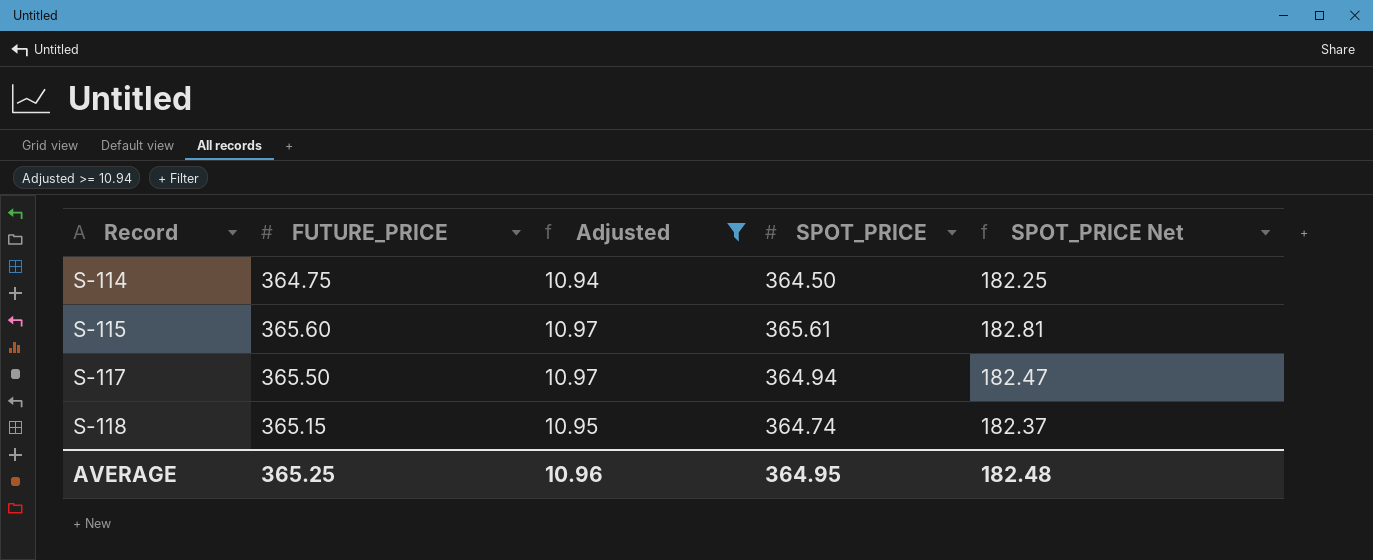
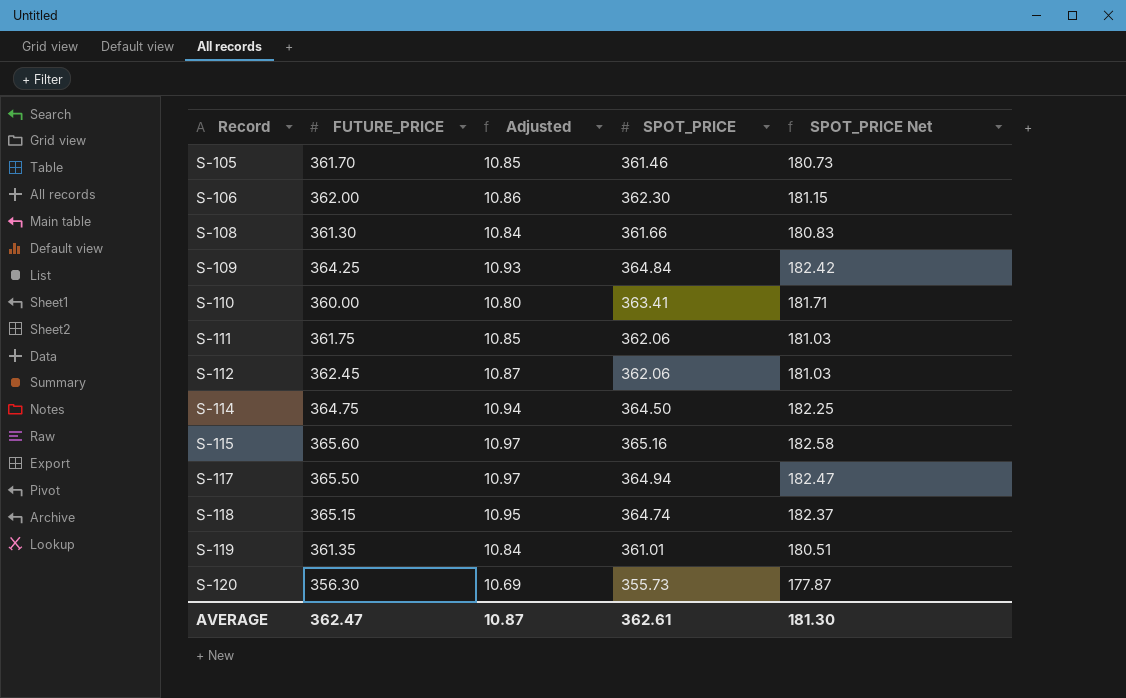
filter: Adjusted >= 10.94 -> none
S-115 | SPOT_PRICE: 365.61 -> 365.16
S-115 | SPOT_PRICE Net: 182.81 -> 182.58
AVERAGE | FUTURE_PRICE: 365.25 -> 362.47
AVERAGE | Adjusted: 10.96 -> 10.87
AVERAGE | SPOT_PRICE: 364.95 -> 362.61
AVERAGE | SPOT_PRICE Net: 182.48 -> 181.30

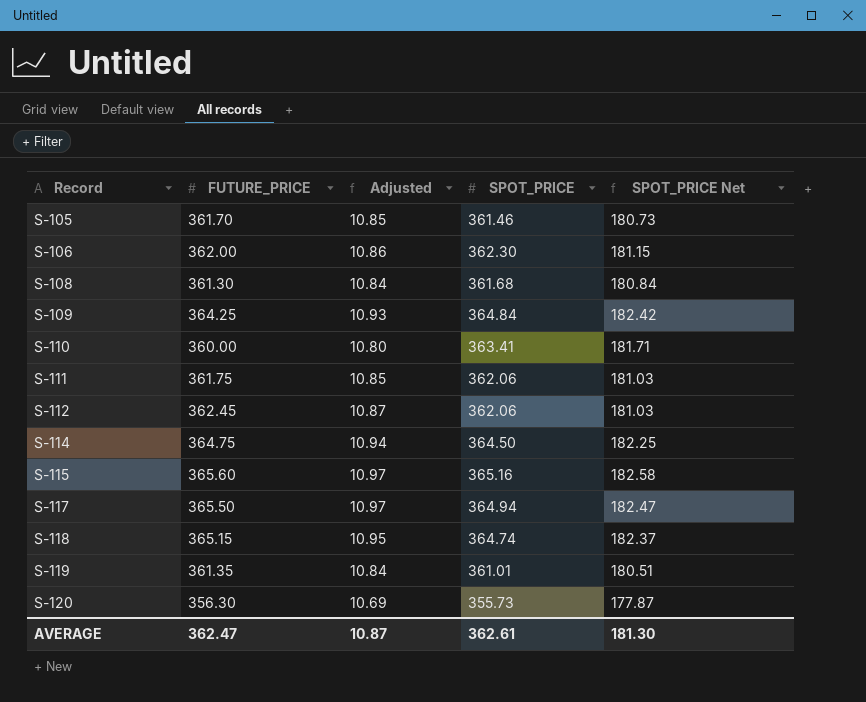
S-108 | SPOT_PRICE: 361.66 -> 361.68
S-108 | SPOT_PRICE Net: 180.83 -> 180.84

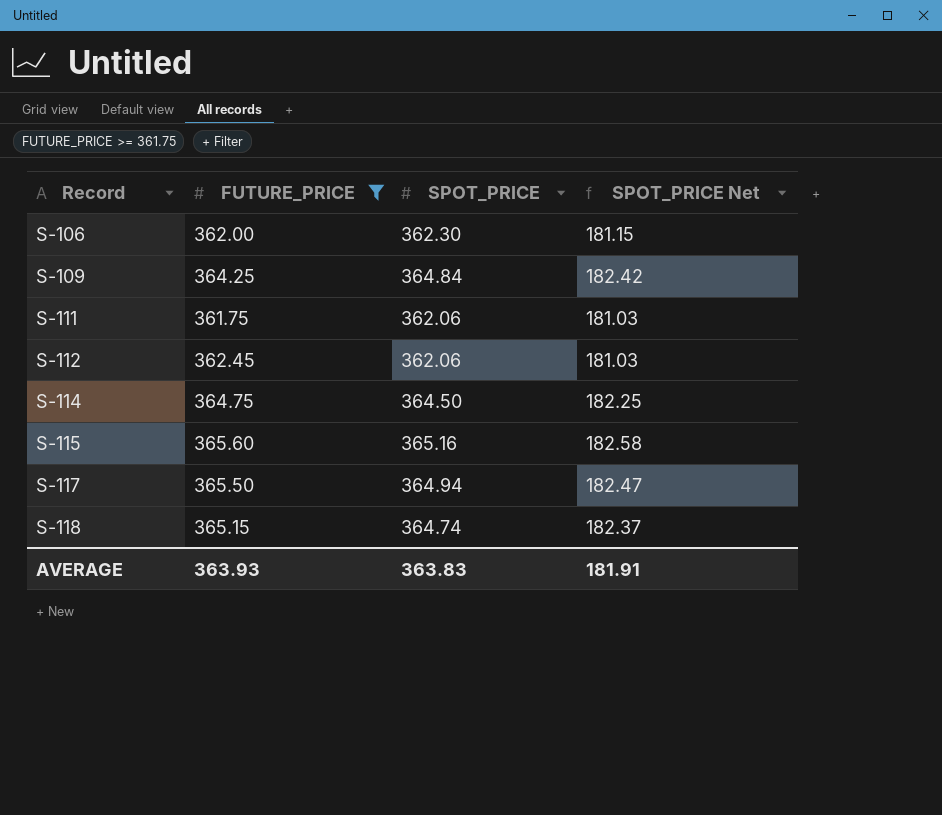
filter: none -> FUTURE_PRICE >= 361.75
column Adjusted | formula: [FUTURE_PRICE] * 0.03 -> none
AVERAGE | FUTURE_PRICE: 362.47 -> 363.93
AVERAGE | SPOT_PRICE: 362.61 -> 363.83
AVERAGE | SPOT_PRICE Net: 181.30 -> 181.91

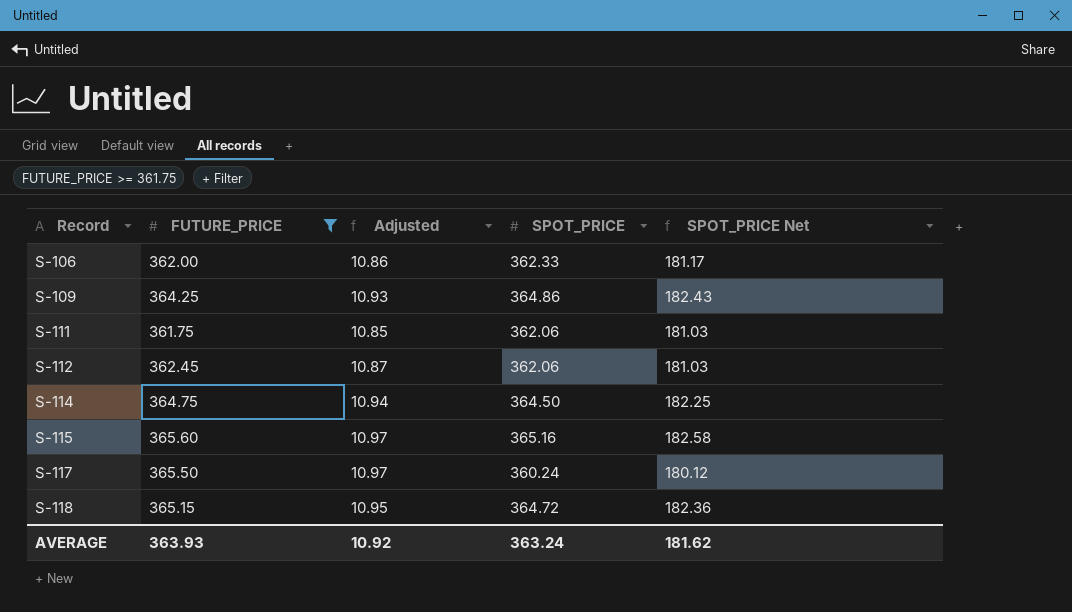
column Adjusted | formula: none -> [FUTURE_PRICE] * 0.03
S-106 | SPOT_PRICE: 362.30 -> 362.33
S-106 | SPOT_PRICE Net: 181.15 -> 181.17
S-109 | SPOT_PRICE: 364.84 -> 364.86
S-109 | SPOT_PRICE Net: 182.42 -> 182.43
S-117 | SPOT_PRICE: 364.94 -> 360.24
S-117 | SPOT_PRICE Net: 182.47 -> 180.12
S-118 | SPOT_PRICE: 364.74 -> 364.72
S-118 | SPOT_PRICE Net: 182.37 -> 182.36
AVERAGE | SPOT_PRICE: 363.83 -> 363.24
AVERAGE | SPOT_PRICE Net: 181.91 -> 181.62

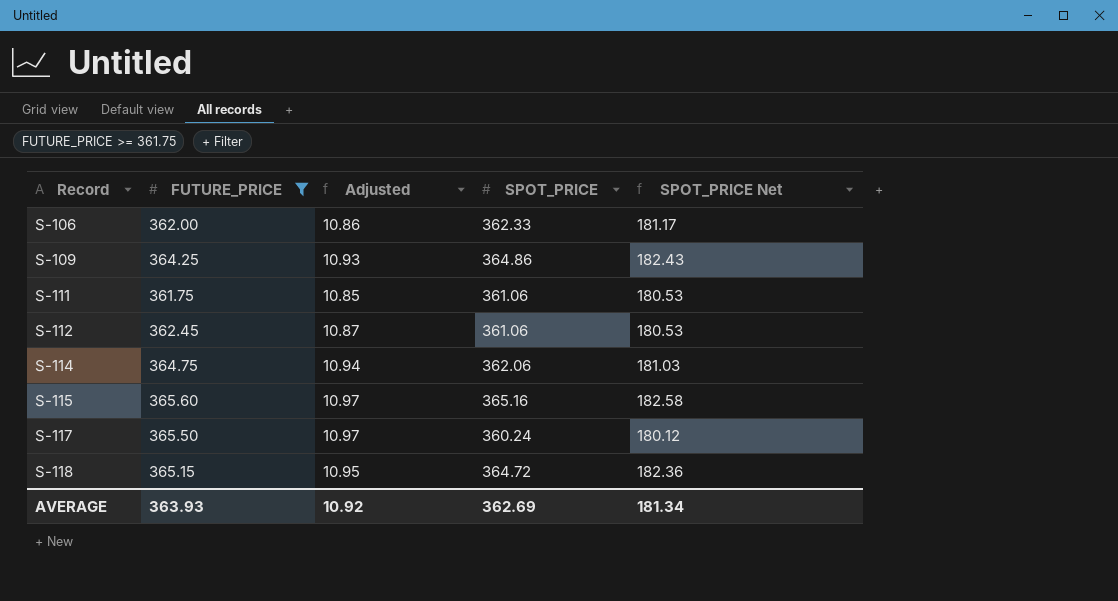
S-111 | SPOT_PRICE: 362.06 -> 361.06
S-111 | SPOT_PRICE Net: 181.03 -> 180.53
S-112 | SPOT_PRICE: 362.06 -> 361.06
S-112 | SPOT_PRICE Net: 181.03 -> 180.53
S-114 | SPOT_PRICE: 364.50 -> 362.06
S-114 | SPOT_PRICE Net: 182.25 -> 181.03
AVERAGE | SPOT_PRICE: 363.24 -> 362.69
AVERAGE | SPOT_PRICE Net: 181.62 -> 181.34

